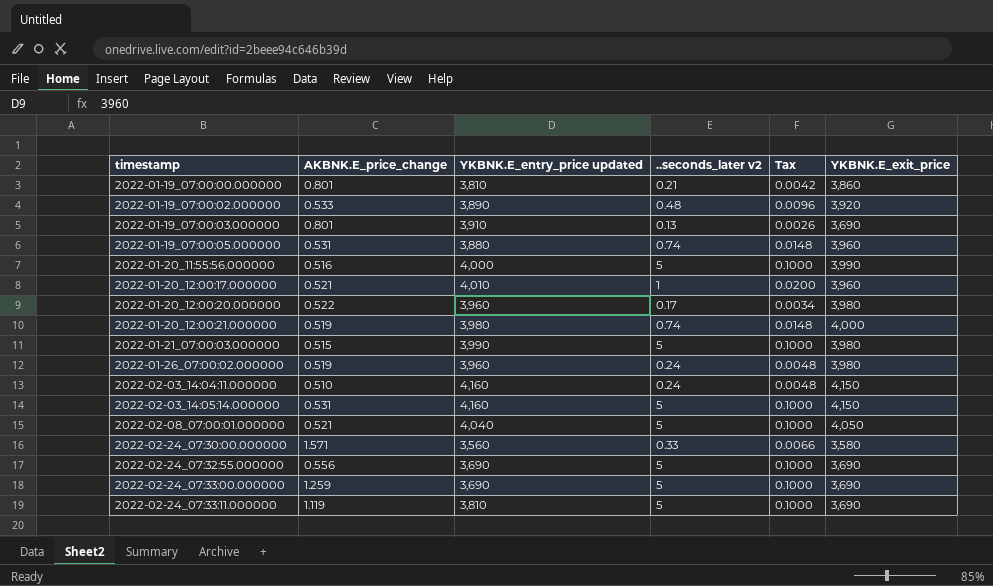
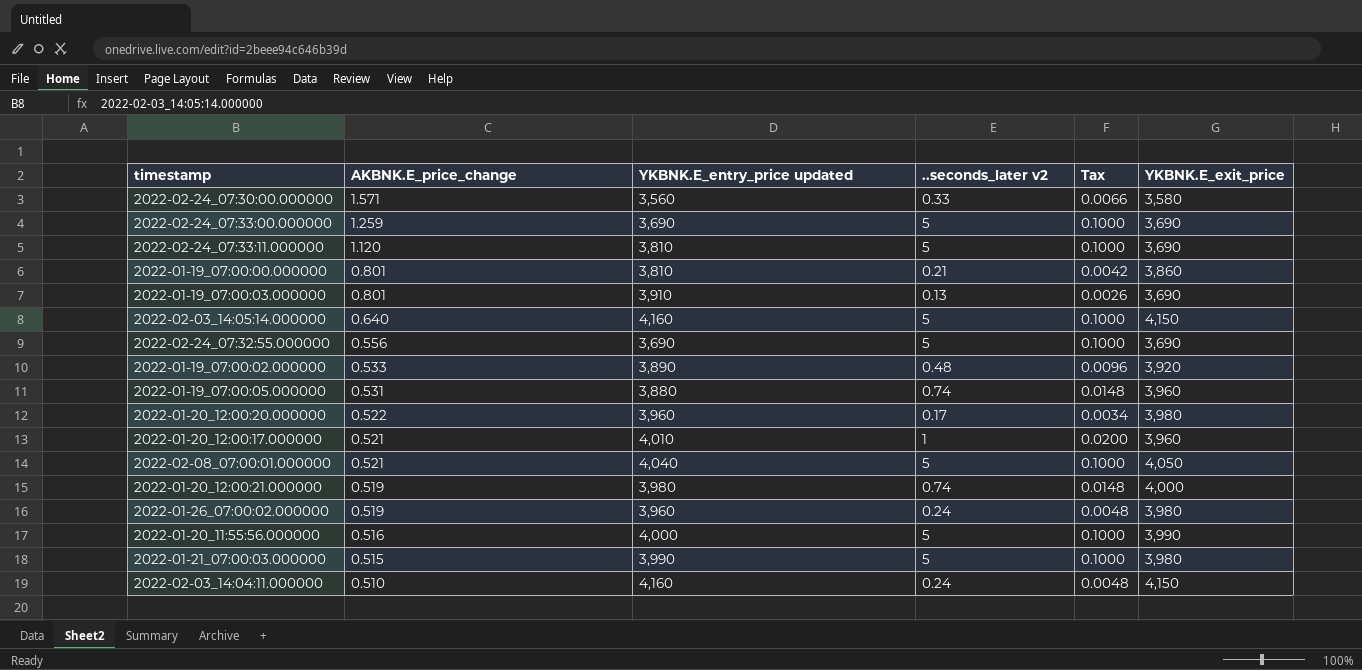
row order: timestamp ascending -> AKBNK.E_price_change descending
2022-02-24_07:33:11.000000 | AKBNK.E_price_change: 1.119 -> 1.120
2022-02-03_14:05:14.000000 | AKBNK.E_price_change: 0.531 -> 0.640

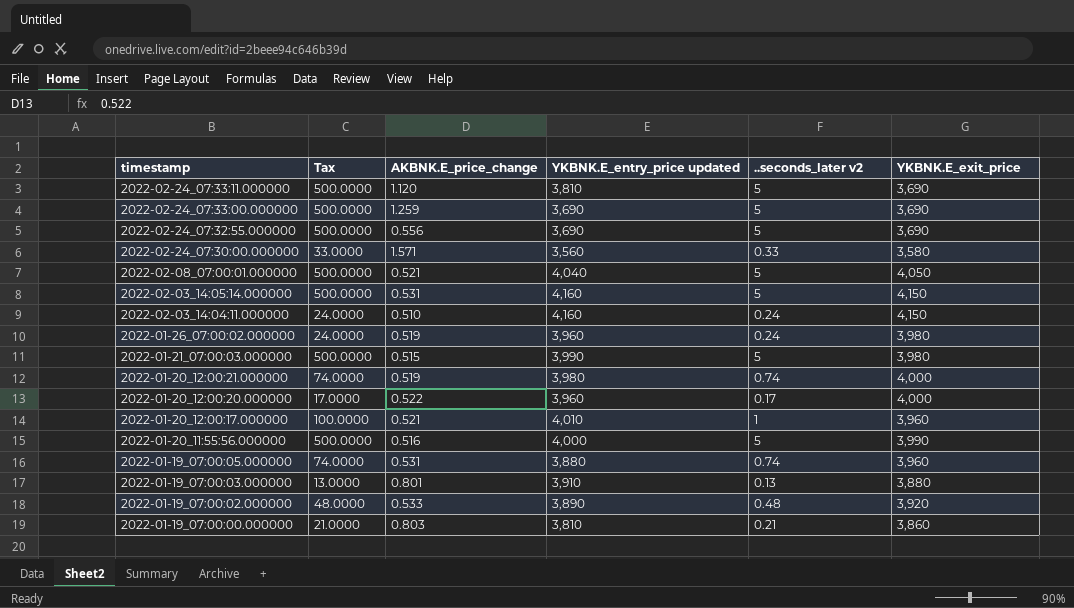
row order: AKBNK.E_price_change descending -> timestamp descending
column Tax | formula: [..seconds_later v2] * 0.02 -> [..seconds_later v2] * 100
column Tax | position: 5 -> 2
2022-02-03_14:05:14.000000 | AKBNK.E_price_change: 0.640 -> 0.531
2022-01-20_12:00:20.000000 | YKBNK.E_exit_price: 3,980 -> 4,000
2022-01-19_07:00:03.000000 | YKBNK.E_exit_price: 3,690 -> 3,880
2022-01-19_07:00:00.000000 | AKBNK.E_price_change: 0.801 -> 0.803

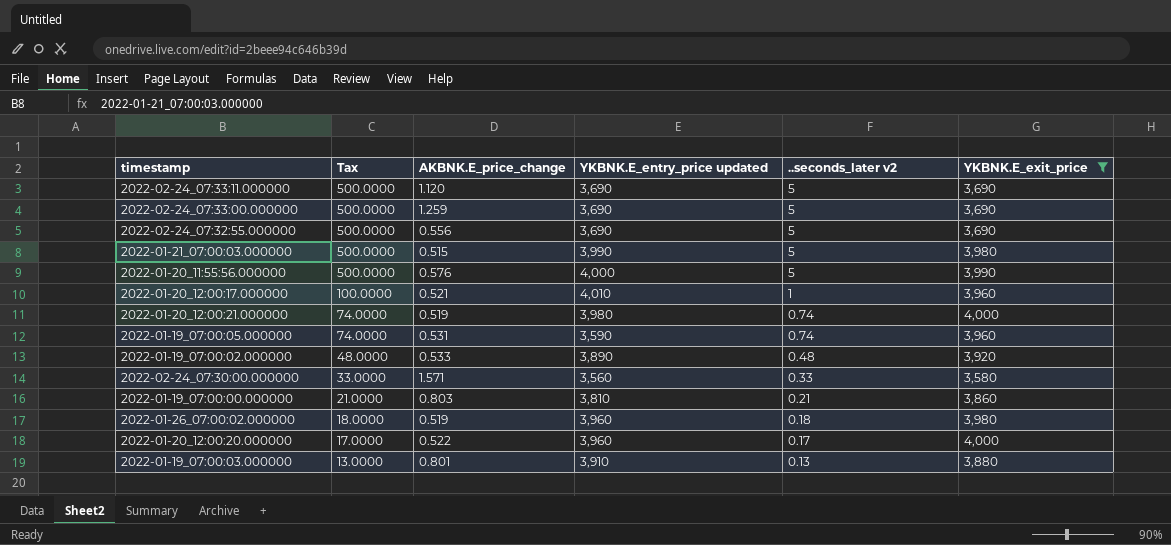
filter: none -> YKBNK.E_exit_price <= 4,000
row order: timestamp descending -> Tax descending
2022-02-24_07:33:11.000000 | YKBNK.E_entry_price updated: 3,810 -> 3,690
2022-01-20_11:55:56.000000 | AKBNK.E_price_change: 0.516 -> 0.576
2022-01-19_07:00:05.000000 | YKBNK.E_entry_price updated: 3,880 -> 3,590
2022-01-26_07:00:02.000000 | Tax: 24.0000 -> 18.0000
2022-01-26_07:00:02.000000 | ..seconds_later v2: 0.24 -> 0.18

